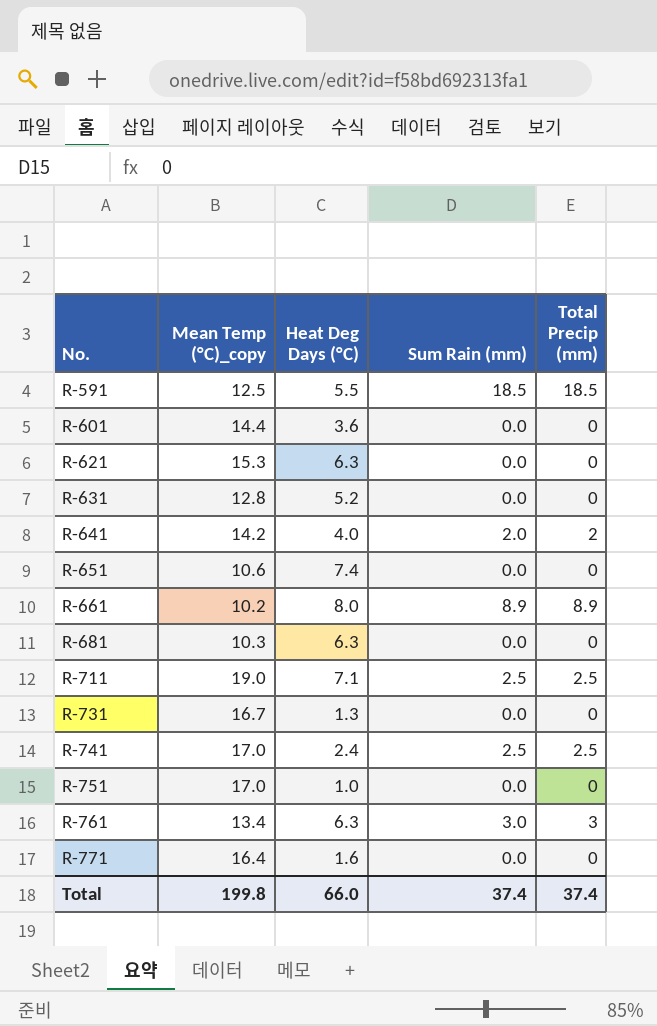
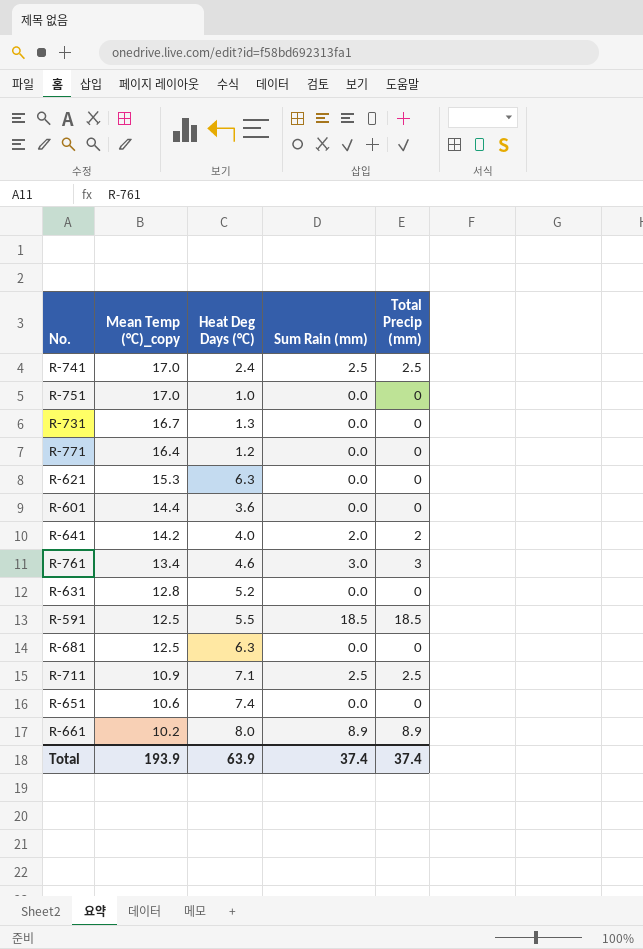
row order: No. ascending -> Mean Temp (°C)_copy descending
R-771 | Heat Deg Days (°C): 1.6 -> 1.2
R-761 | Heat Deg Days (°C): 6.3 -> 4.6
R-681 | Mean Temp (°C)_copy: 10.3 -> 12.5
R-711 | Mean Temp (°C)_copy: 19.0 -> 10.9
Total | Mean Temp (°C)_copy: 199.8 -> 193.9
Total | Heat Deg Days (°C): 66.0 -> 63.9

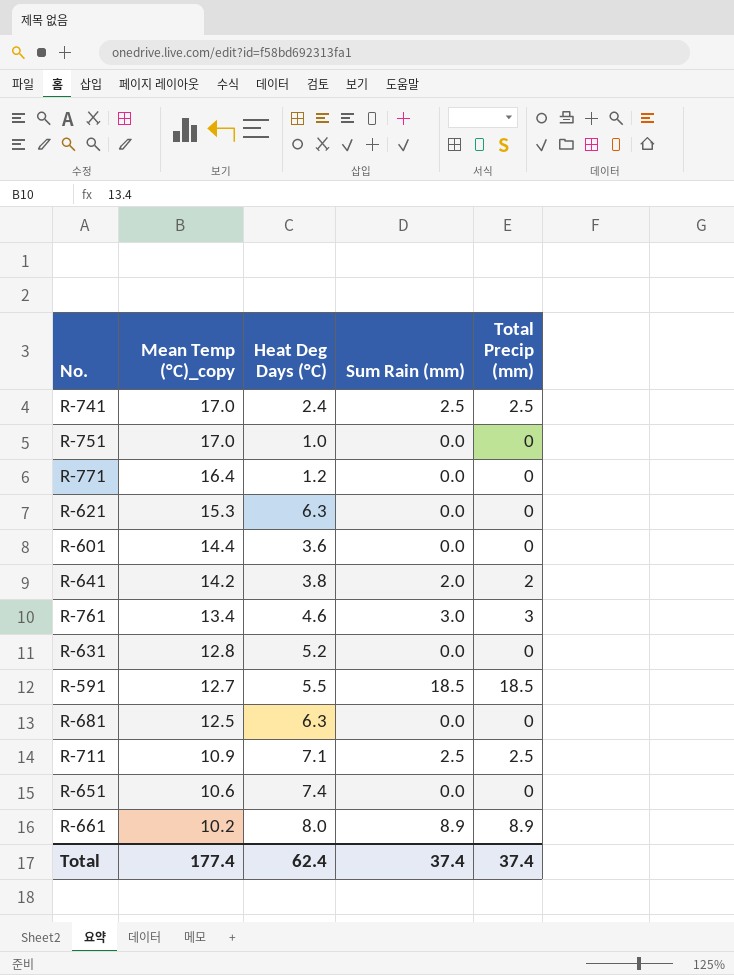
row R-731: 16.7 | 1.3 | 0.0 | 0 -> none
R-641 | Heat Deg Days (°C): 4.0 -> 3.8
R-591 | Mean Temp (°C)_copy: 12.5 -> 12.7
Total | Mean Temp (°C)_copy: 193.9 -> 177.4
Total | Heat Deg Days (°C): 63.9 -> 62.4

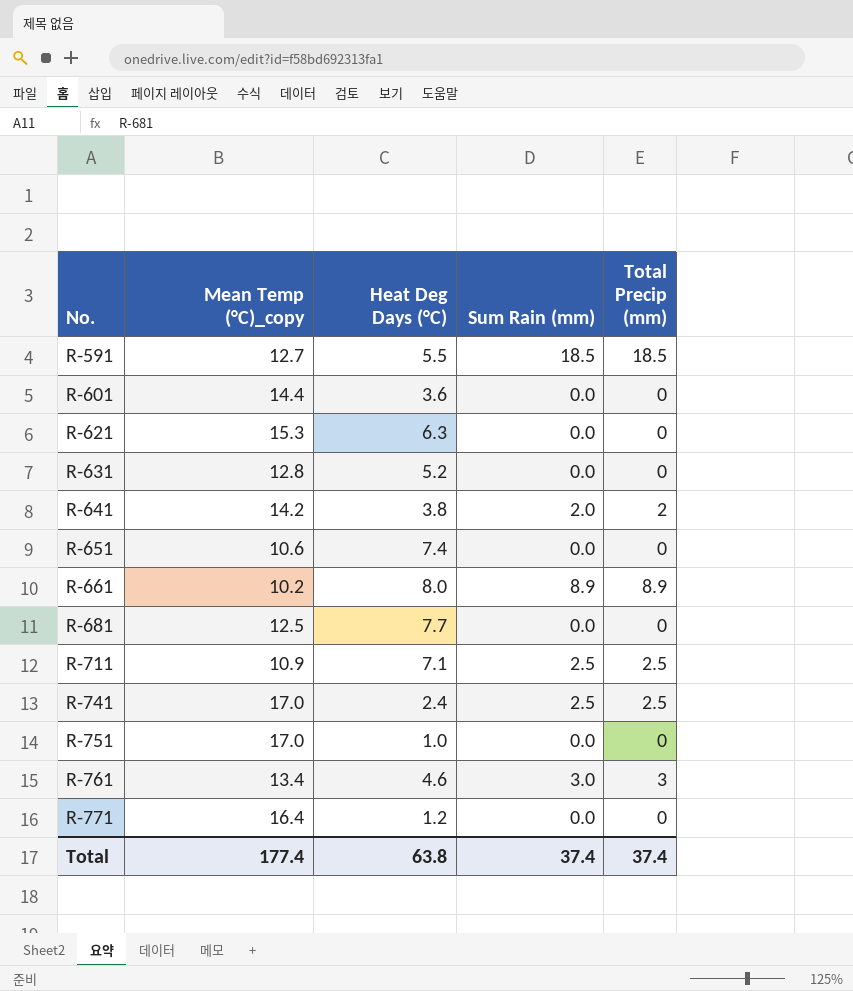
row order: Mean Temp (°C)_copy descending -> No. ascending
R-681 | Heat Deg Days (°C): 6.3 -> 7.7
Total | Heat Deg Days (°C): 62.4 -> 63.8

